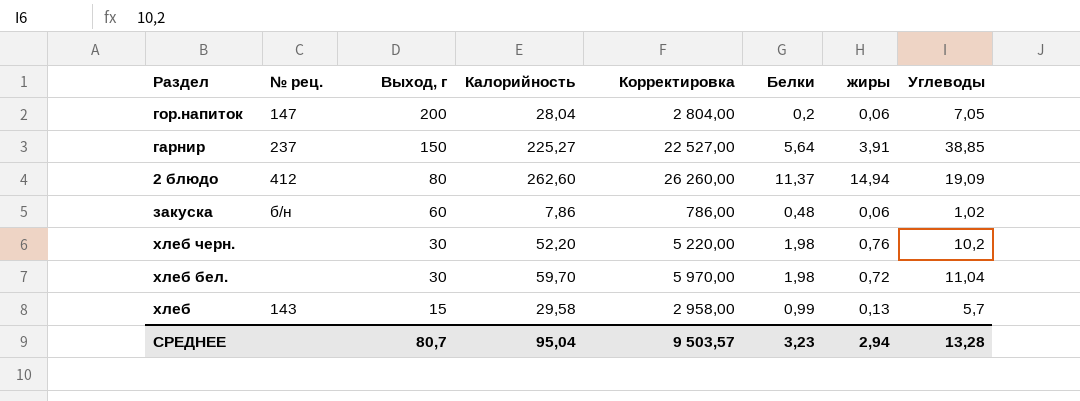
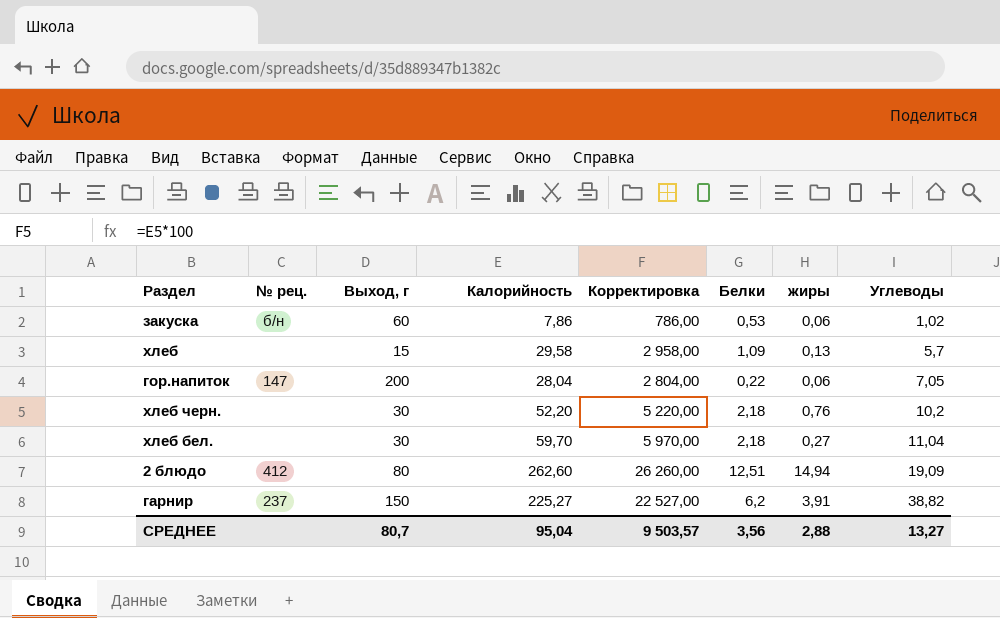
row order: Выход, г descending -> Углеводы ascending
закуска | Белки: 0,48 -> 0,53
хлеб | № рец.: 143 -> none
хлеб | Белки: 0,99 -> 1,09
гор.напиток | Белки: 0,2 -> 0,22
хлеб черн. | Белки: 1,98 -> 2,18
хлеб бел. | Белки: 1,98 -> 2,18
хлеб бел. | жиры: 0,72 -> 0,27
2 блюдо | Белки: 11,37 -> 12,51
гарнир | Белки: 5,64 -> 6,2
гарнир | Углеводы: 38,85 -> 38,82
СРЕДНЕЕ | Белки: 3,23 -> 3,56
СРЕДНЕЕ | жиры: 2,94 -> 2,88
СРЕДНЕЕ | Углеводы: 13,28 -> 13,27

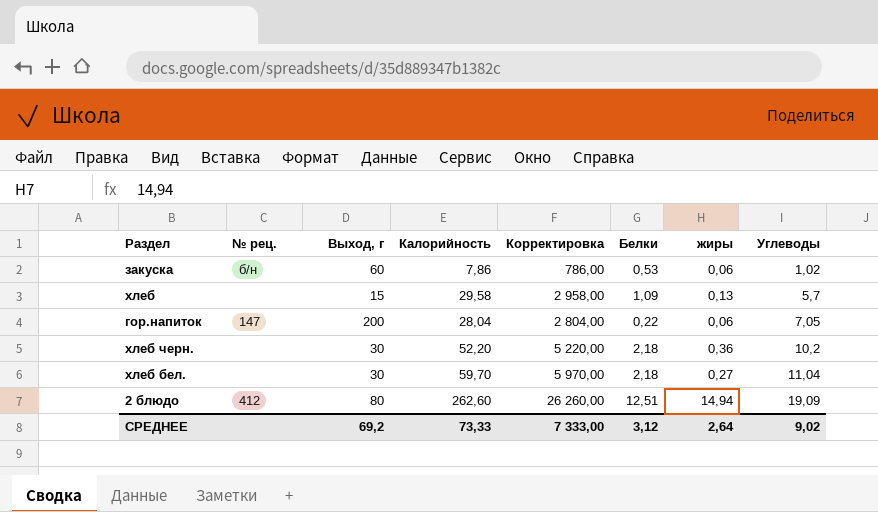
row гарнир: 237 | 150 | 225,27 | 22 527,00 | 6,2 | 3,91 | 38,82 -> none
хлеб черн. | жиры: 0,76 -> 0,36
СРЕДНЕЕ | Выход, г: 80,7 -> 69,2
СРЕДНЕЕ | Калорийность: 95,04 -> 73,33
СРЕДНЕЕ | Корректировка: 9 503,57 -> 7 333,00
СРЕДНЕЕ | Белки: 3,56 -> 3,12
СРЕДНЕЕ | жиры: 2,88 -> 2,64
СРЕДНЕЕ | Углеводы: 13,27 -> 9,02

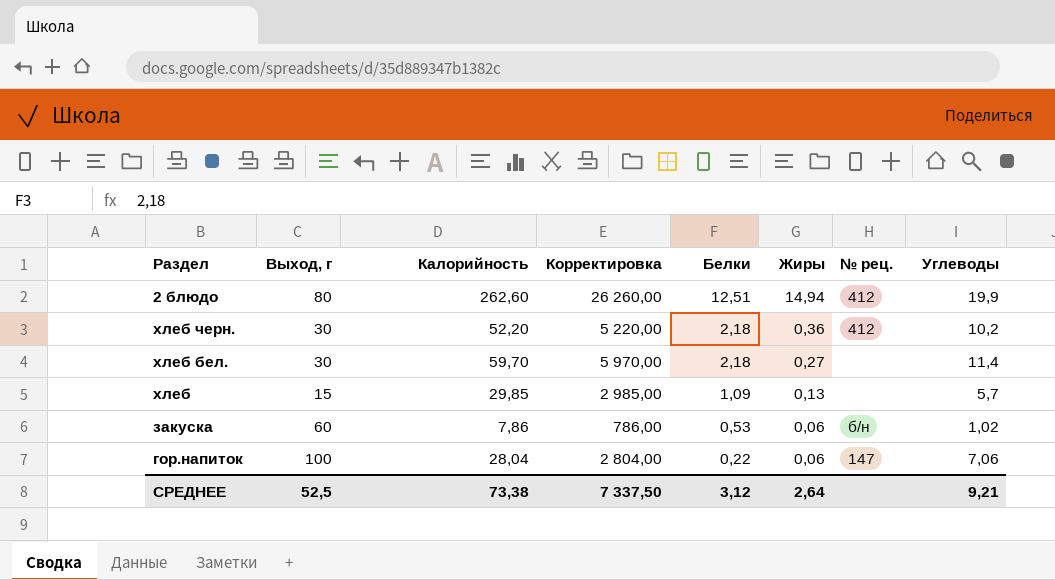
row order: Углеводы ascending -> Белки descending
column name: жиры -> Жиры
column № рец. | position: 2 -> 7
2 блюдо | Углеводы: 19,09 -> 19,9
хлеб черн. | № рец.: none -> 412
хлеб бел. | Углеводы: 11,04 -> 11,4
хлеб | Калорийность: 29,58 -> 29,85
хлеб | Корректировка: 2 958,00 -> 2 985,00
гор.напиток | Выход, г: 200 -> 100
гор.напиток | Углеводы: 7,05 -> 7,06
СРЕДНЕЕ | Выход, г: 69,2 -> 52,5
СРЕДНЕЕ | Калорийность: 73,33 -> 73,38
СРЕДНЕЕ | Корректировка: 7 333,00 -> 7 337,50
СРЕДНЕЕ | Углеводы: 9,02 -> 9,21

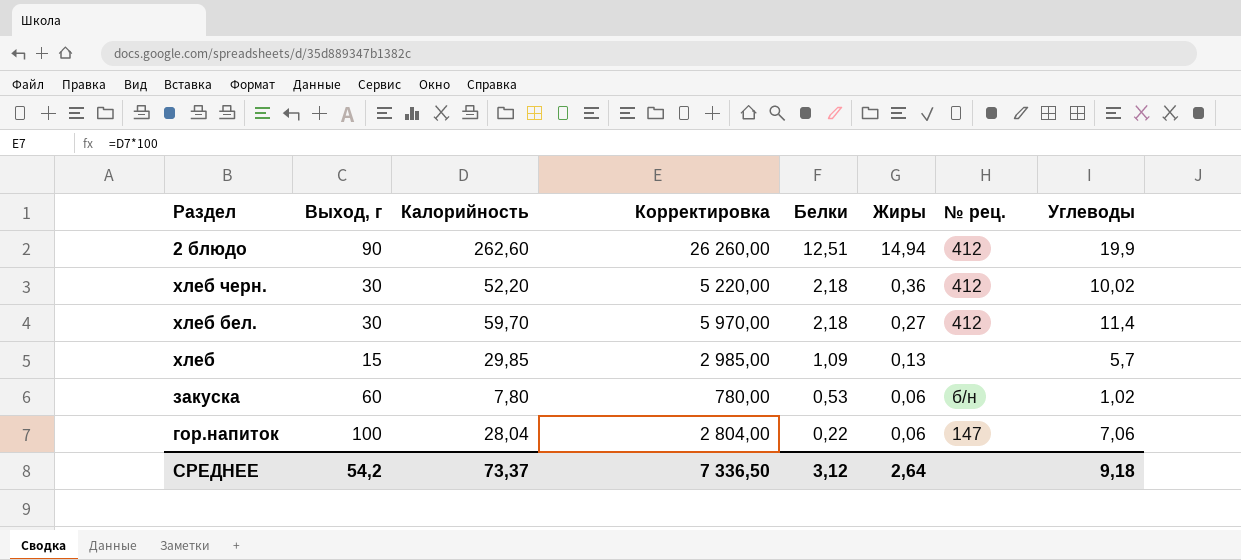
2 блюдо | Выход, г: 80 -> 90
хлеб черн. | Углеводы: 10,2 -> 10,02
хлеб бел. | № рец.: none -> 412
закуска | Калорийность: 7,86 -> 7,80
закуска | Корректировка: 786,00 -> 780,00
СРЕДНЕЕ | Выход, г: 52,5 -> 54,2
СРЕДНЕЕ | Калорийность: 73,38 -> 73,37
СРЕДНЕЕ | Корректировка: 7 337,50 -> 7 336,50
СРЕДНЕЕ | Углеводы: 9,21 -> 9,18

